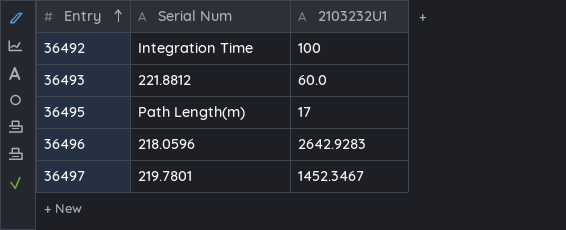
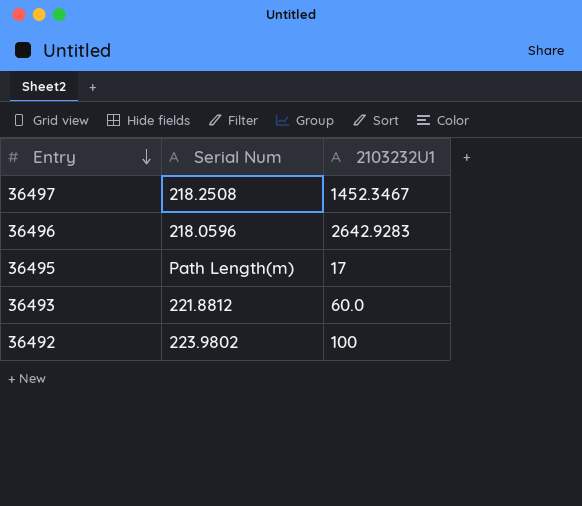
row order: Entry ascending -> Entry descending
36497 | Serial Num: 219.7801 -> 218.2508
36492 | Serial Num: Integration Time -> 223.9802

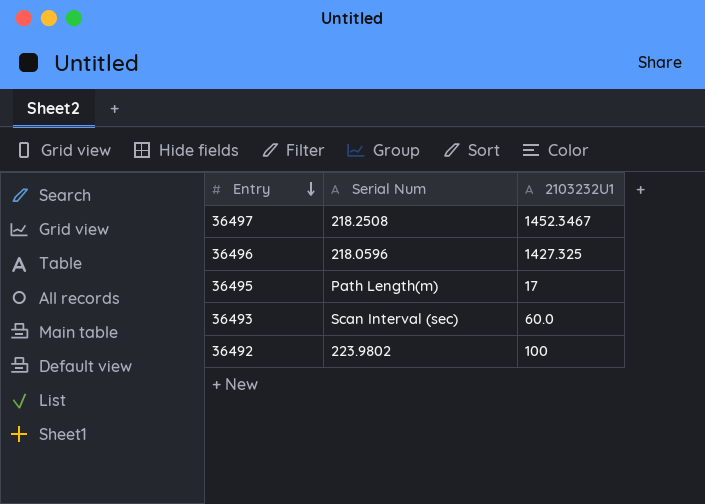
36496 | 2103232U1: 2642.9283 -> 1427.325
36493 | Serial Num: 221.8812 -> Scan Interval (sec)

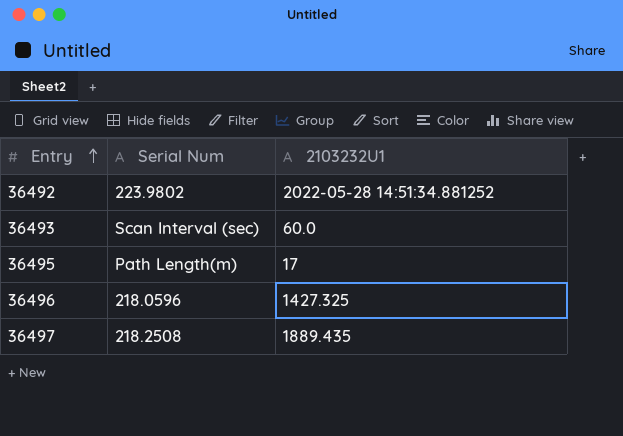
row order: Entry descending -> Entry ascending
36492 | 2103232U1: 100 -> 2022-05-28 14:51:34.881252
36497 | 2103232U1: 1452.3467 -> 1889.435

